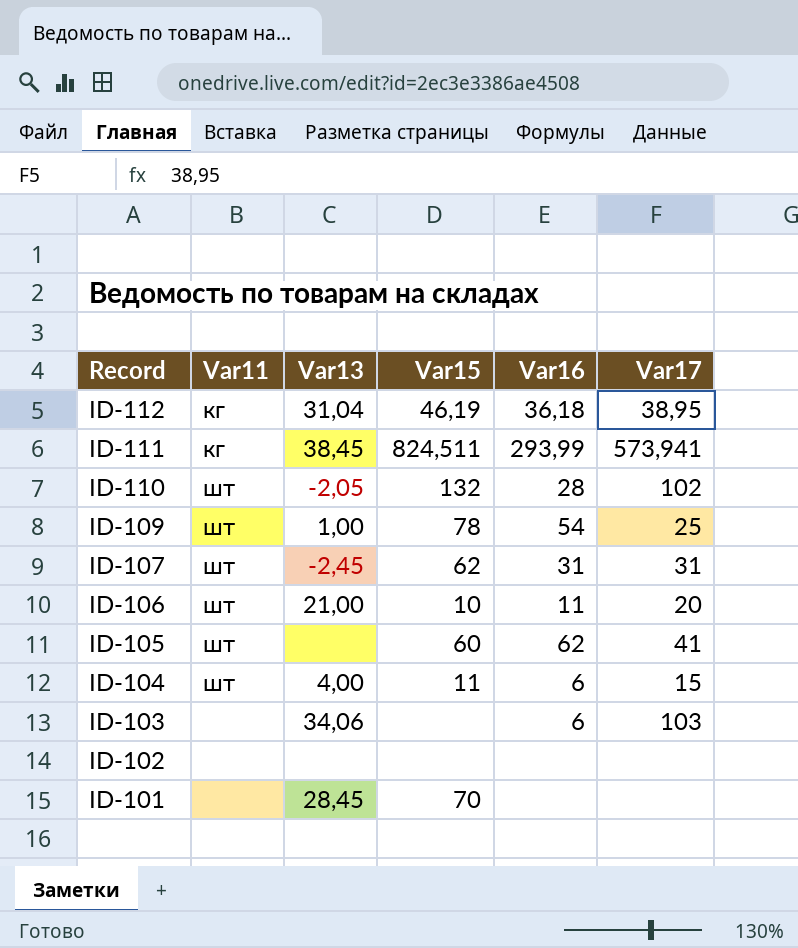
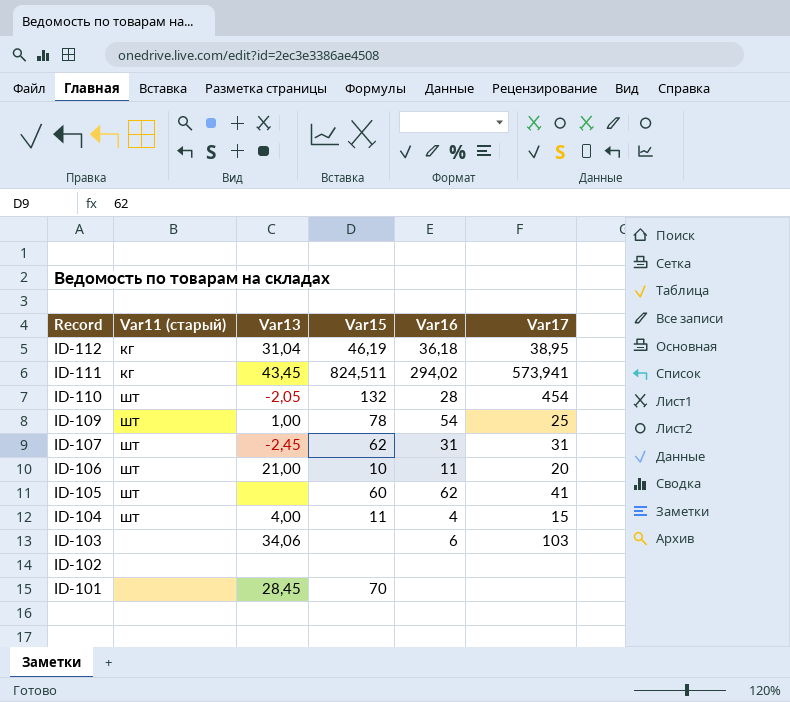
column name: Var11 -> Var11 (старый)
ID-111 | Var13: 38,45 -> 43,45
ID-111 | Var16: 293,99 -> 294,02
ID-110 | Var17: 102 -> 454
ID-104 | Var16: 6 -> 4

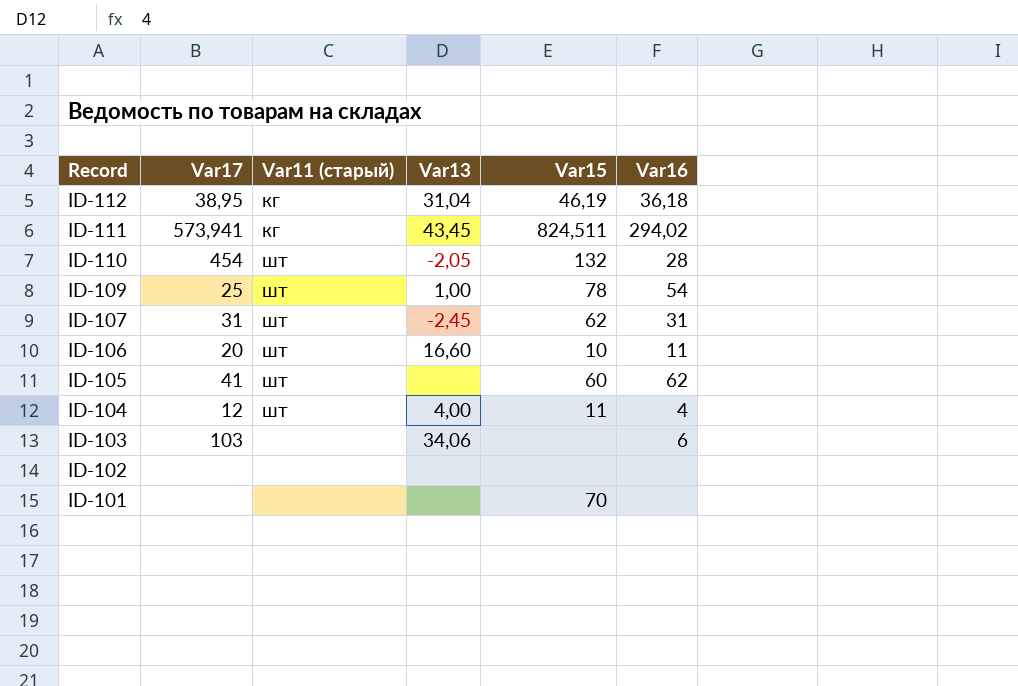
column Var17 | position: 6 -> 2
ID-106 | Var13: 21,00 -> 16,60
ID-104 | Var17: 15 -> 12
ID-101 | Var13: 28,45 -> none

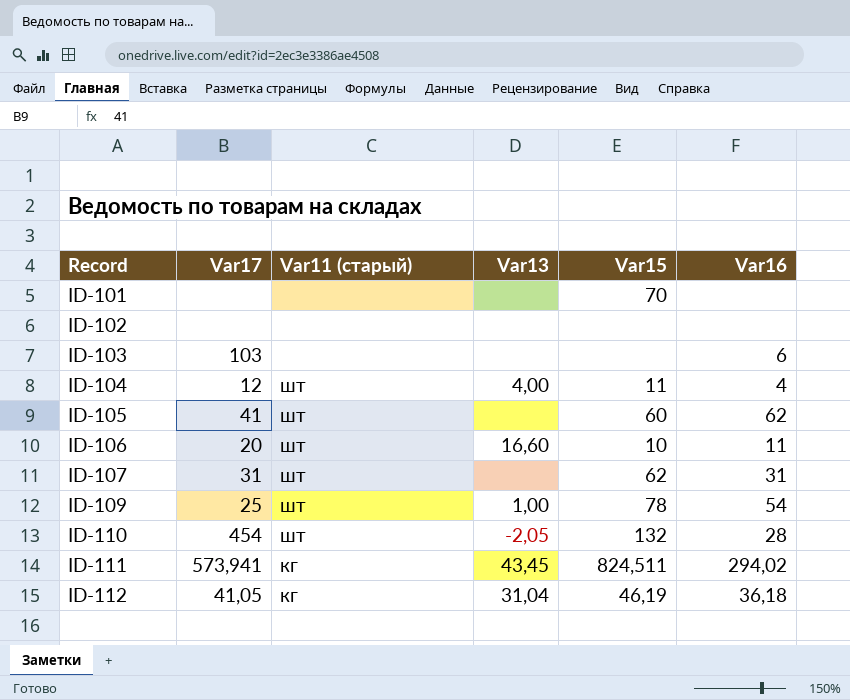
row order: Record descending -> Record ascending
ID-103 | Var13: 34,06 -> none
ID-107 | Var13: -2,45 -> none
ID-112 | Var17: 38,95 -> 41,05

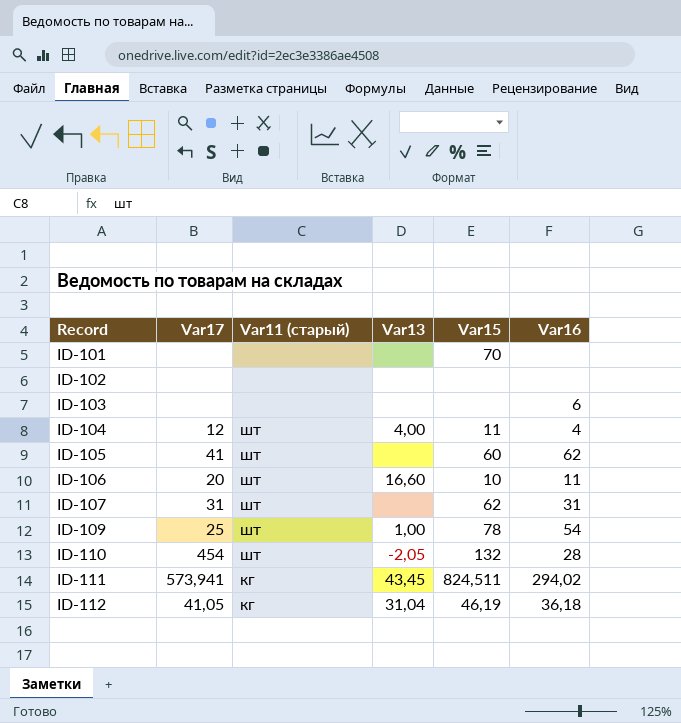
ID-103 | Var17: 103 -> none

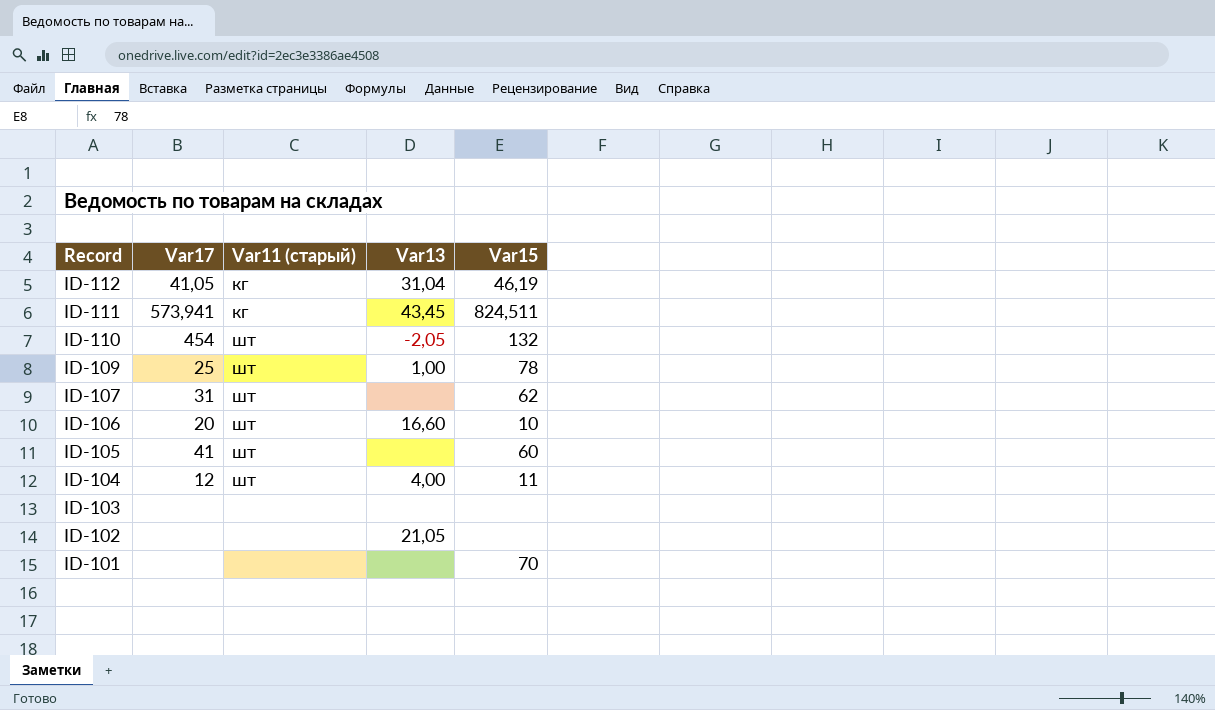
row order: Record ascending -> Record descending
column Var16 | position: 6 -> none
ID-102 | Var13: none -> 21,05

